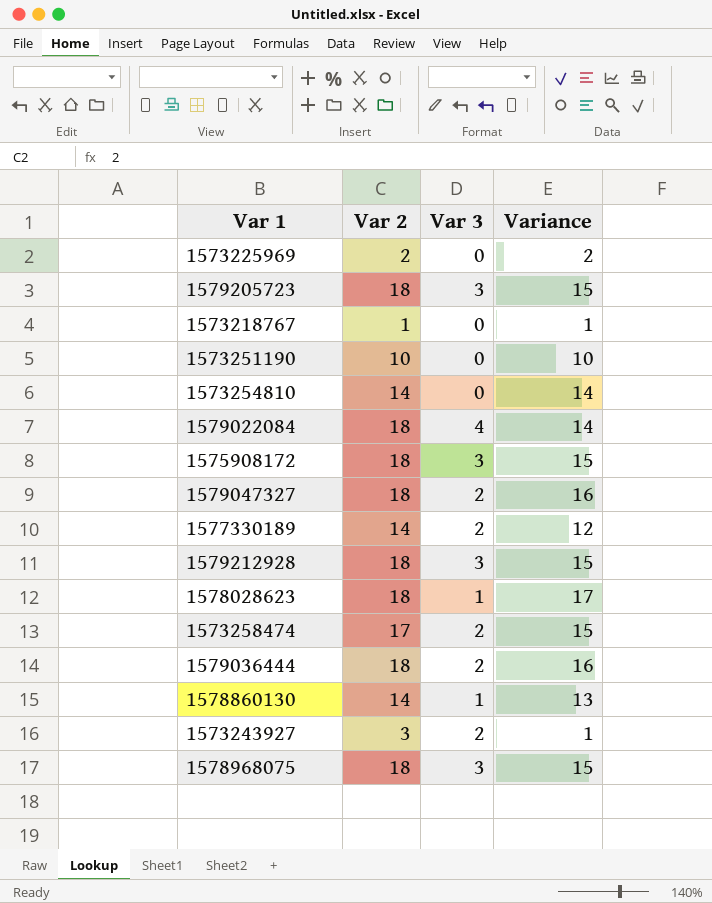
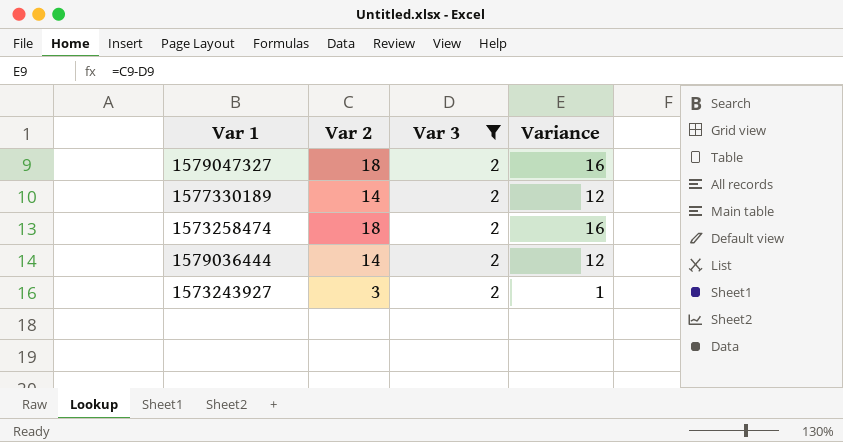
filter: none -> Var 3 = 2
1573258474 | Var 2: 17 -> 18
1573258474 | Variance: 15 -> 16
1579036444 | Var 2: 18 -> 14
1579036444 | Variance: 16 -> 12

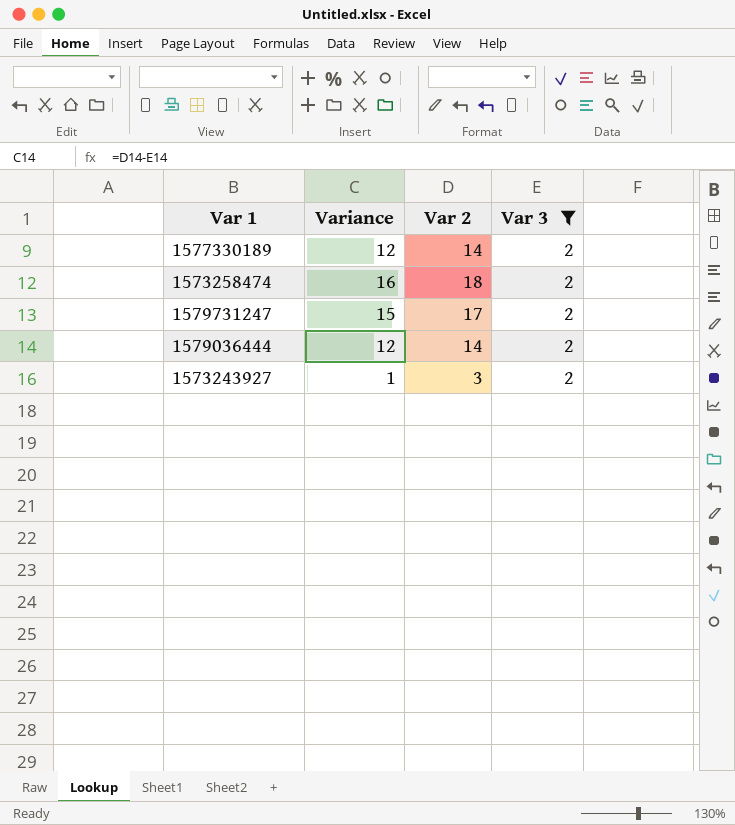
column Variance | position: 4 -> 2
row 1579047327: 18 | 2 | 16 -> none
row 1579731247: none -> 15 | 17 | 2

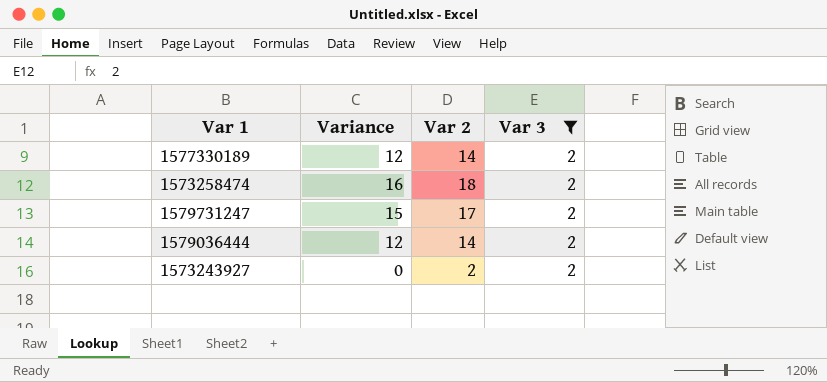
1573243927 | Variance: 1 -> 0
1573243927 | Var 2: 3 -> 2

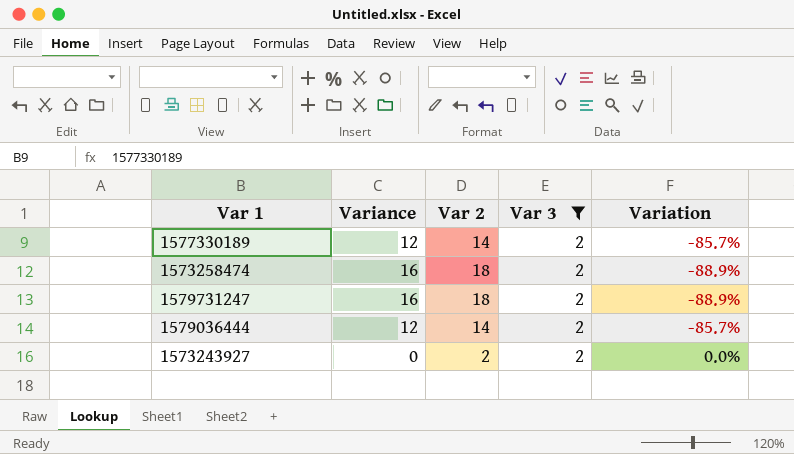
column Variation | formula: none -> ([Var 3] - [Var 2]) / [Var 2]
1579731247 | Variance: 15 -> 16
1579731247 | Var 2: 17 -> 18

